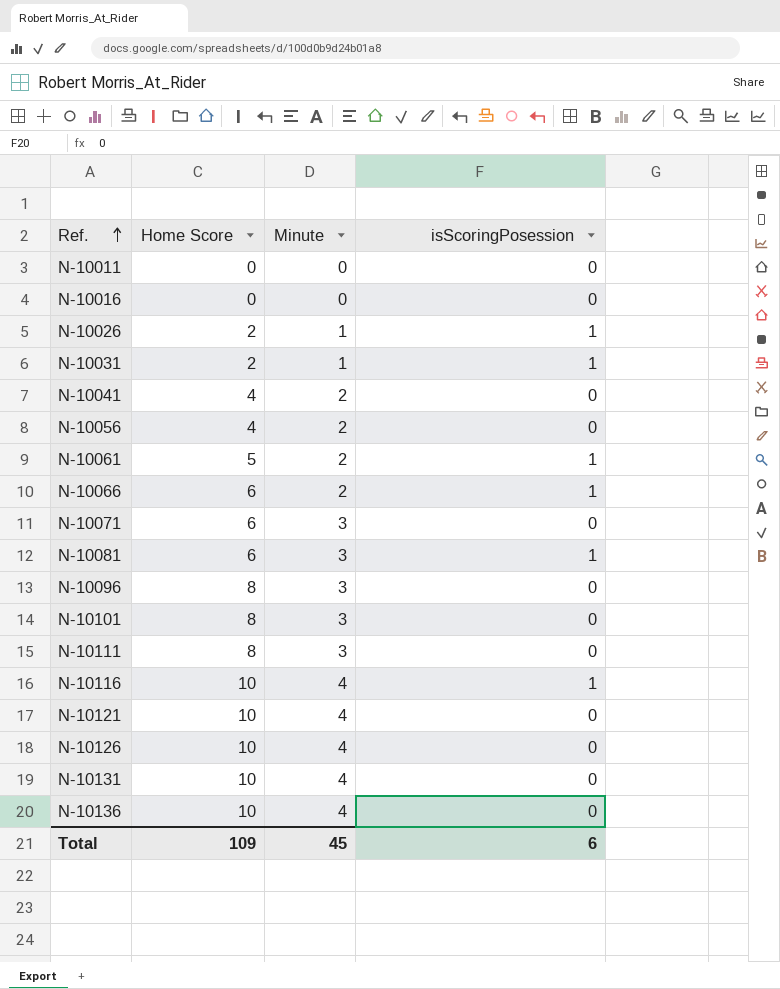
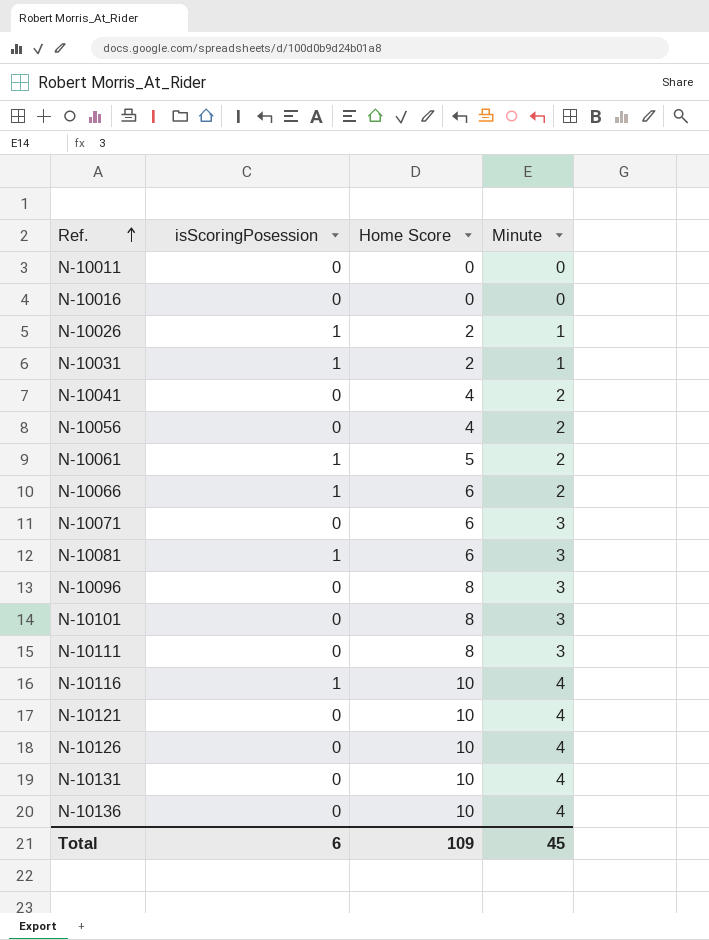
column isScoringPosession | position: 4 -> 2

